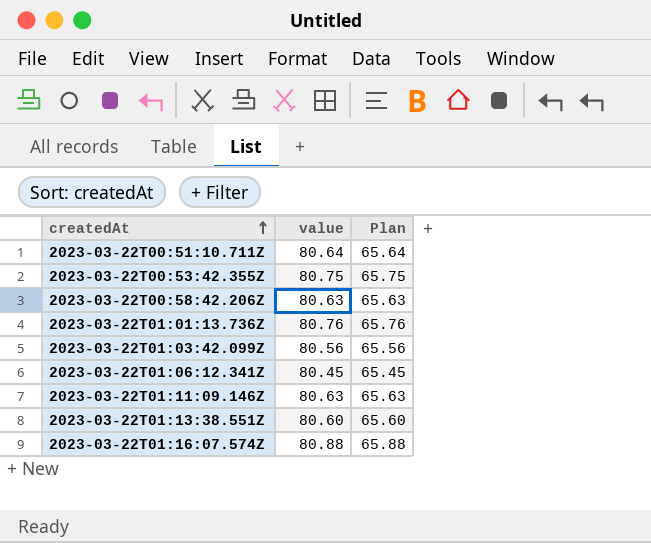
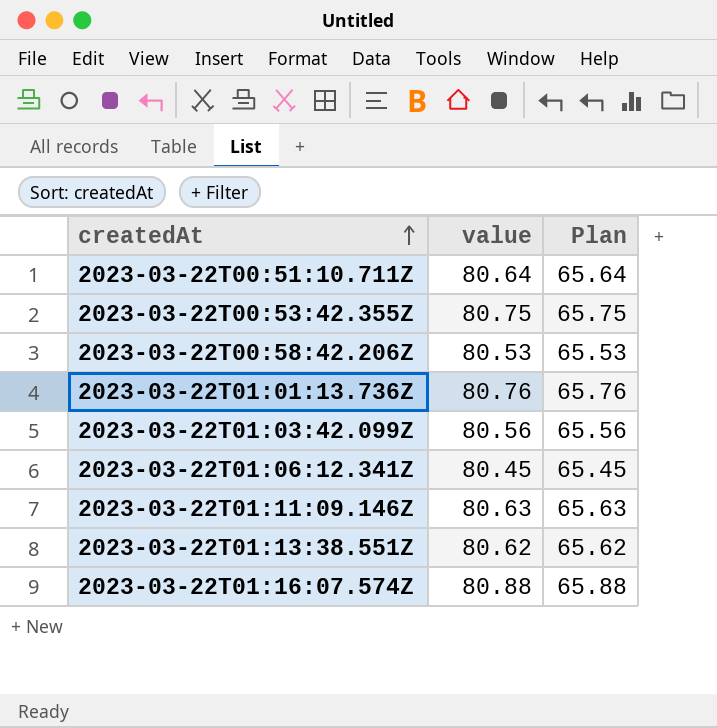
2023-03-22T00:58:42.206Z | value: 80.63 -> 80.53
2023-03-22T00:58:42.206Z | Plan: 65.63 -> 65.53
2023-03-22T01:13:38.551Z | value: 80.60 -> 80.62
2023-03-22T01:13:38.551Z | Plan: 65.60 -> 65.62

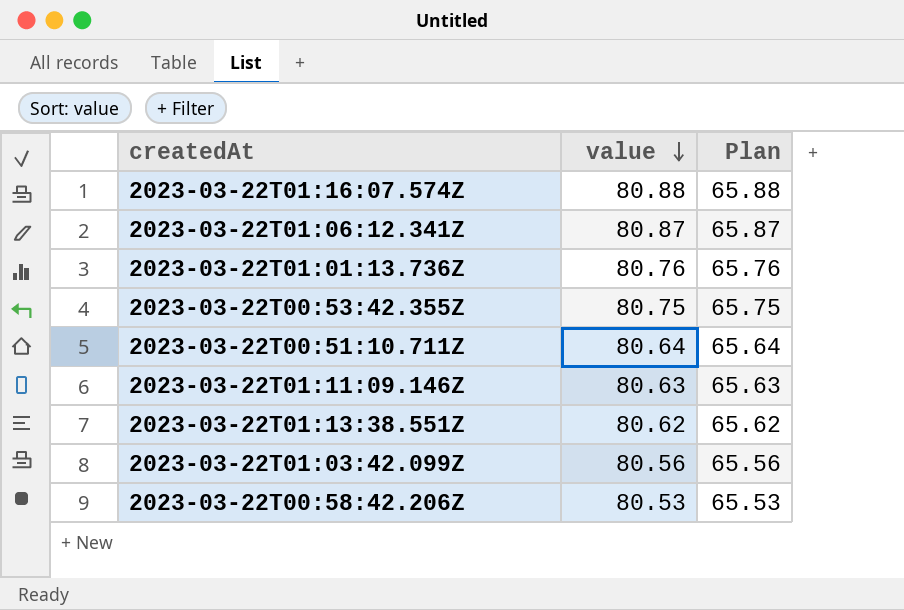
row order: createdAt ascending -> value descending
2023-03-22T01:06:12.341Z | value: 80.45 -> 80.87
2023-03-22T01:06:12.341Z | Plan: 65.45 -> 65.87

